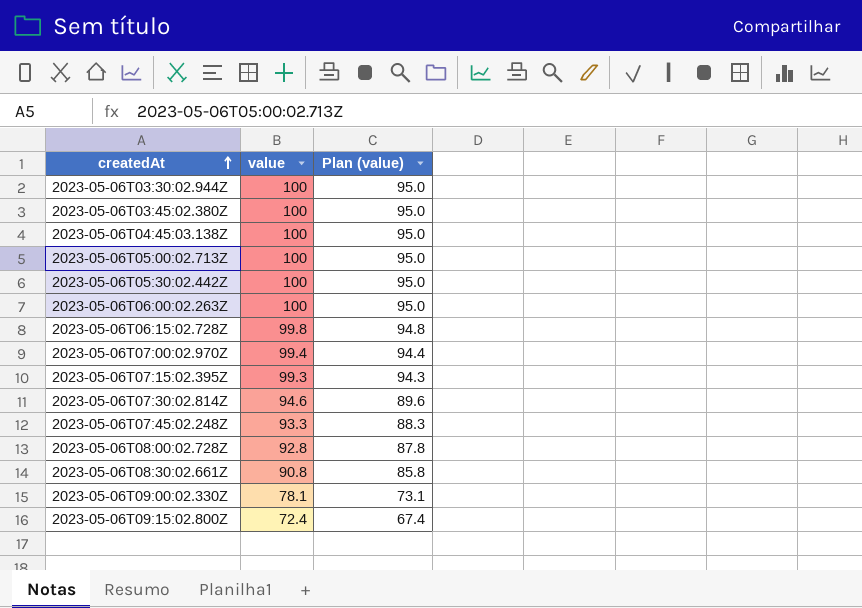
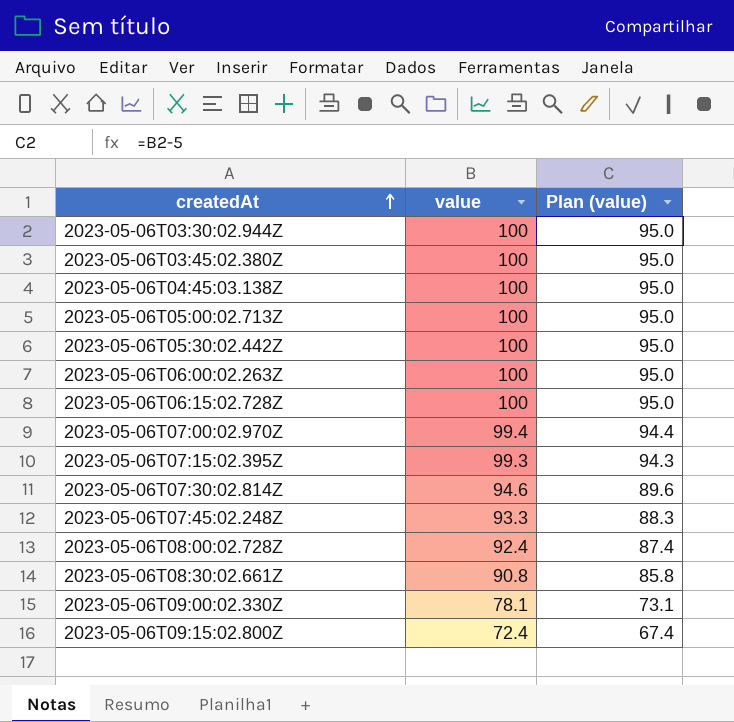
2023-05-06T06:15:02.728Z | value: 99.8 -> 100
2023-05-06T06:15:02.728Z | Plan (value): 94.8 -> 95.0
2023-05-06T08:00:02.728Z | value: 92.8 -> 92.4
2023-05-06T08:00:02.728Z | Plan (value): 87.8 -> 87.4

